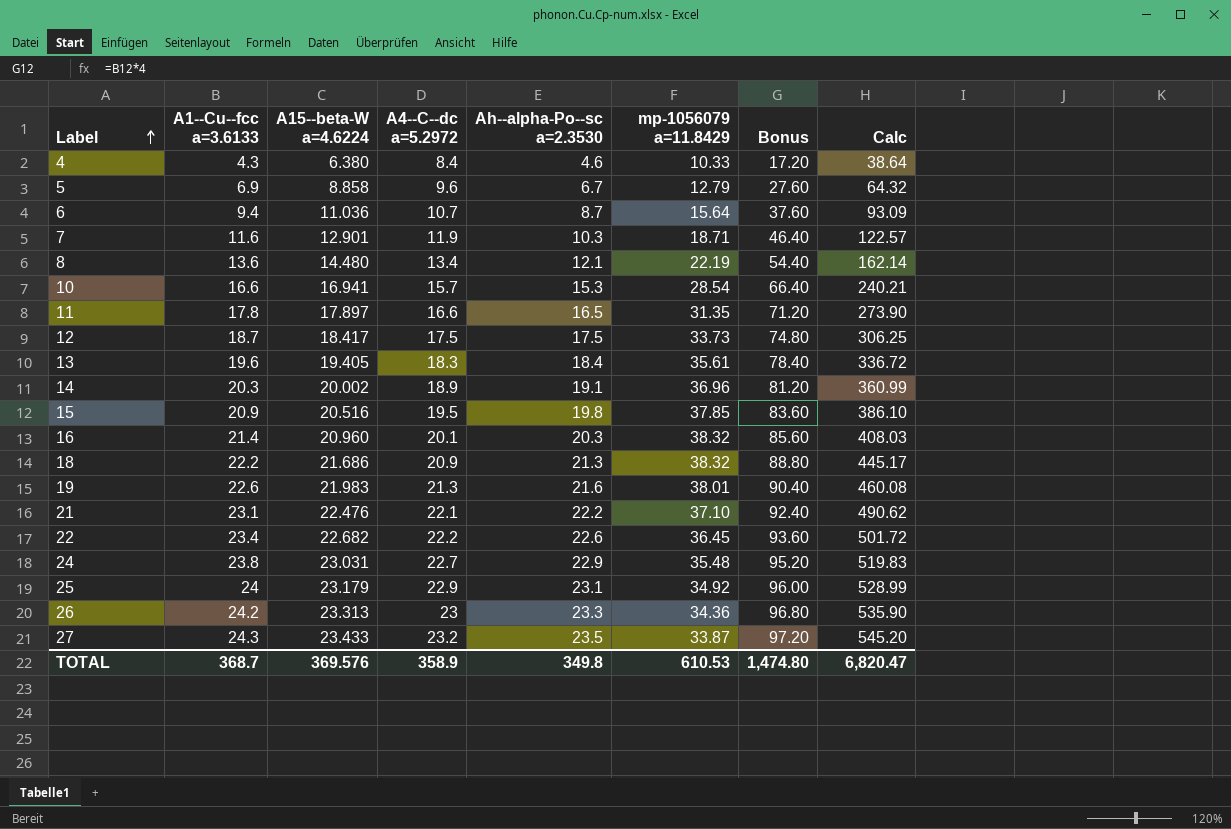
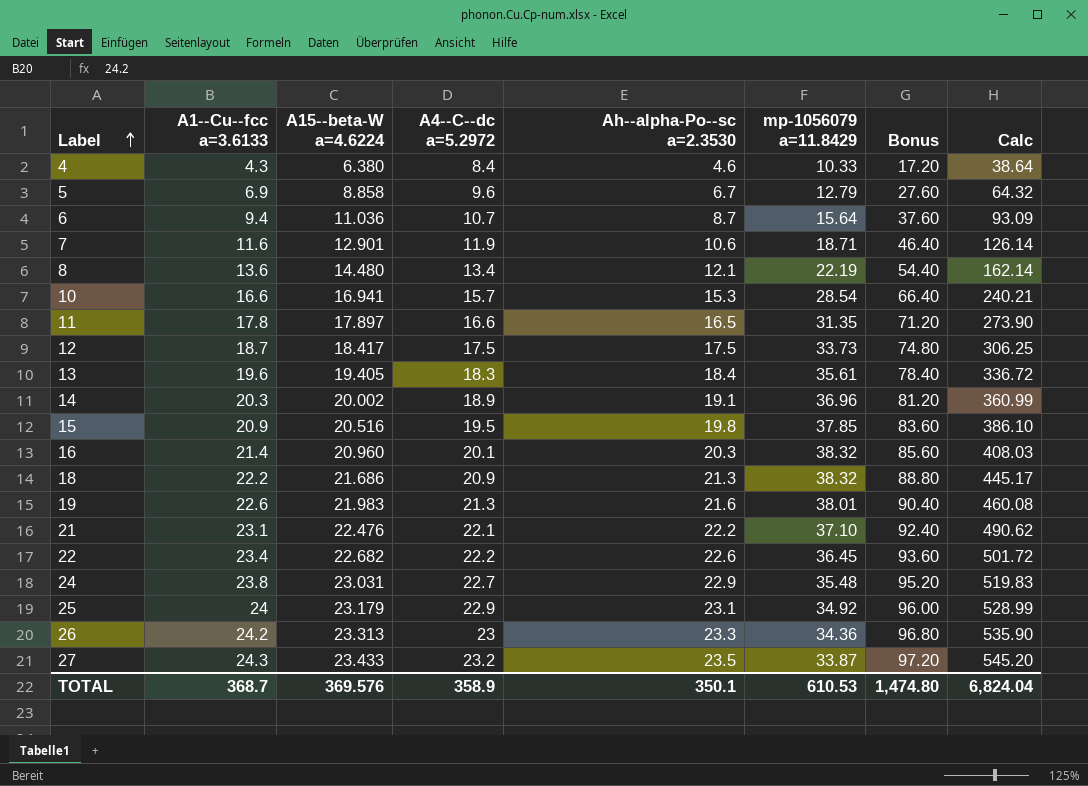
7 | Ah--alpha-Po--sc a=2.3530: 10.3 -> 10.6
7 | Calc: 122.57 -> 126.14
TOTAL | Ah--alpha-Po--sc a=2.3530: 349.8 -> 350.1
TOTAL | Calc: 6,820.47 -> 6,824.04

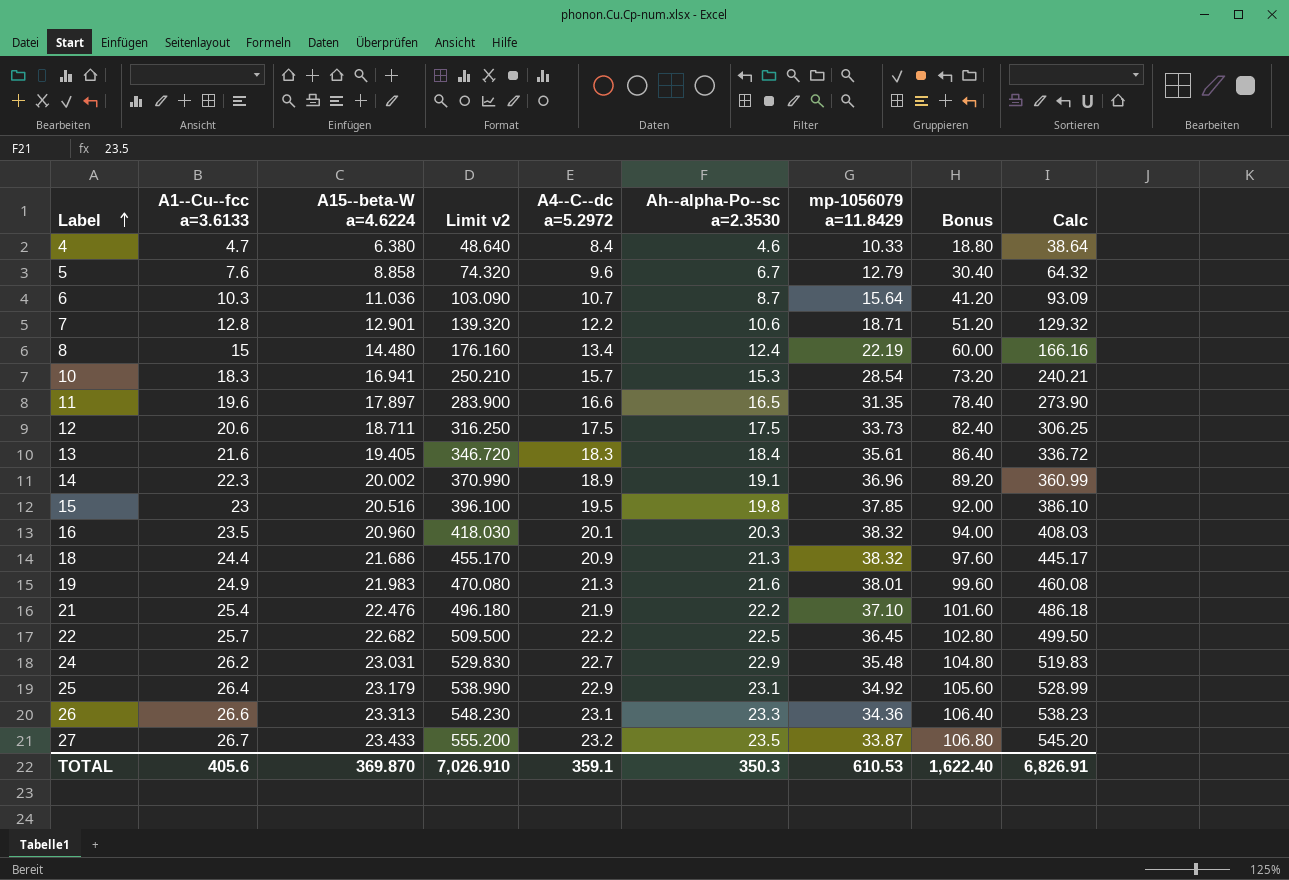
column Limit v2 | formula: none -> [Calc] + 10
4 | A1--Cu--fcc a=3.6133: 4.3 -> 4.7
4 | Bonus: 17.20 -> 18.80
5 | A1--Cu--fcc a=3.6133: 6.9 -> 7.6
5 | Bonus: 27.60 -> 30.40
6 | A1--Cu--fcc a=3.6133: 9.4 -> 10.3
6 | Bonus: 37.60 -> 41.20
7 | A1--Cu--fcc a=3.6133: 11.6 -> 12.8
7 | A4--C--dc a=5.2972: 11.9 -> 12.2
7 | Bonus: 46.40 -> 51.20
7 | Calc: 126.14 -> 129.32
8 | A1--Cu--fcc a=3.6133: 13.6 -> 15
8 | Ah--alpha-Po--sc a=2.3530: 12.1 -> 12.4
8 | Bonus: 54.40 -> 60.00
8 | Calc: 162.14 -> 166.16
10 | A1--Cu--fcc a=3.6133: 16.6 -> 18.3
10 | Bonus: 66.40 -> 73.20
11 | A1--Cu--fcc a=3.6133: 17.8 -> 19.6
11 | Bonus: 71.20 -> 78.40
12 | A1--Cu--fcc a=3.6133: 18.7 -> 20.6
12 | A15--beta-W a=4.6224: 18.417 -> 18.711
12 | Bonus: 74.80 -> 82.40
13 | A1--Cu--fcc a=3.6133: 19.6 -> 21.6
13 | Bonus: 78.40 -> 86.40
14 | A1--Cu--fcc a=3.6133: 20.3 -> 22.3
14 | Bonus: 81.20 -> 89.20
15 | A1--Cu--fcc a=3.6133: 20.9 -> 23
15 | Bonus: 83.60 -> 92.00
16 | A1--Cu--fcc a=3.6133: 21.4 -> 23.5
16 | Bonus: 85.60 -> 94.00
18 | A1--Cu--fcc a=3.6133: 22.2 -> 24.4
18 | Bonus: 88.80 -> 97.60
19 | A1--Cu--fcc a=3.6133: 22.6 -> 24.9
19 | Bonus: 90.40 -> 99.60
21 | A1--Cu--fcc a=3.6133: 23.1 -> 25.4
21 | A4--C--dc a=5.2972: 22.1 -> 21.9
21 | Bonus: 92.40 -> 101.60
21 | Calc: 490.62 -> 486.18
22 | A1--Cu--fcc a=3.6133: 23.4 -> 25.7
22 | Ah--alpha-Po--sc a=2.3530: 22.6 -> 22.5
22 | Bonus: 93.60 -> 102.80
22 | Calc: 501.72 -> 499.50
24 | A1--Cu--fcc a=3.6133: 23.8 -> 26.2
24 | Bonus: 95.20 -> 104.80
25 | A1--Cu--fcc a=3.6133: 24 -> 26.4
25 | Bonus: 96.00 -> 105.60
26 | A1--Cu--fcc a=3.6133: 24.2 -> 26.6
26 | A4--C--dc a=5.2972: 23 -> 23.1
26 | Bonus: 96.80 -> 106.40
26 | Calc: 535.90 -> 538.23
27 | A1--Cu--fcc a=3.6133: 24.3 -> 26.7
27 | Bonus: 97.20 -> 106.80
TOTAL | A1--Cu--fcc a=3.6133: 368.7 -> 405.6
TOTAL | A15--beta-W a=4.6224: 369.576 -> 369.870
TOTAL | A4--C--dc a=5.2972: 358.9 -> 359.1
TOTAL | Ah--alpha-Po--sc a=2.3530: 350.1 -> 350.3
TOTAL | Bonus: 1,474.80 -> 1,622.40
TOTAL | Calc: 6,824.04 -> 6,826.91

